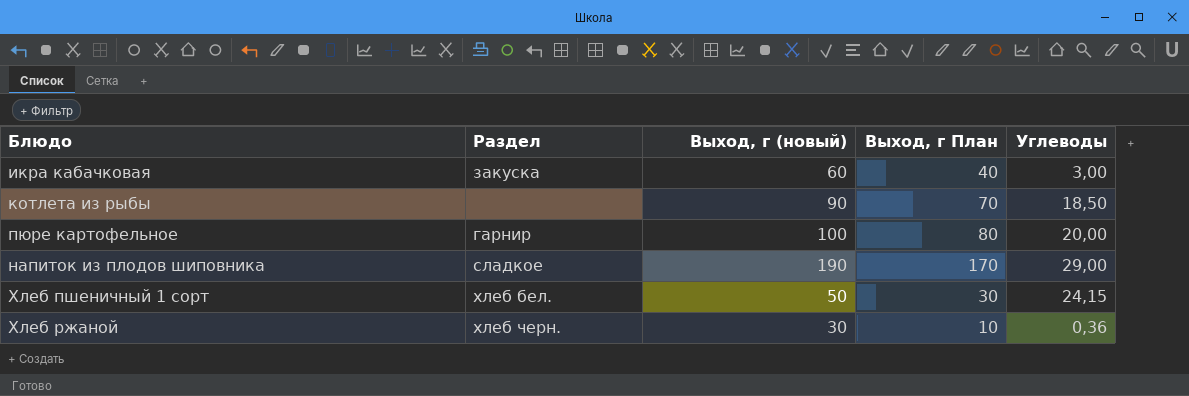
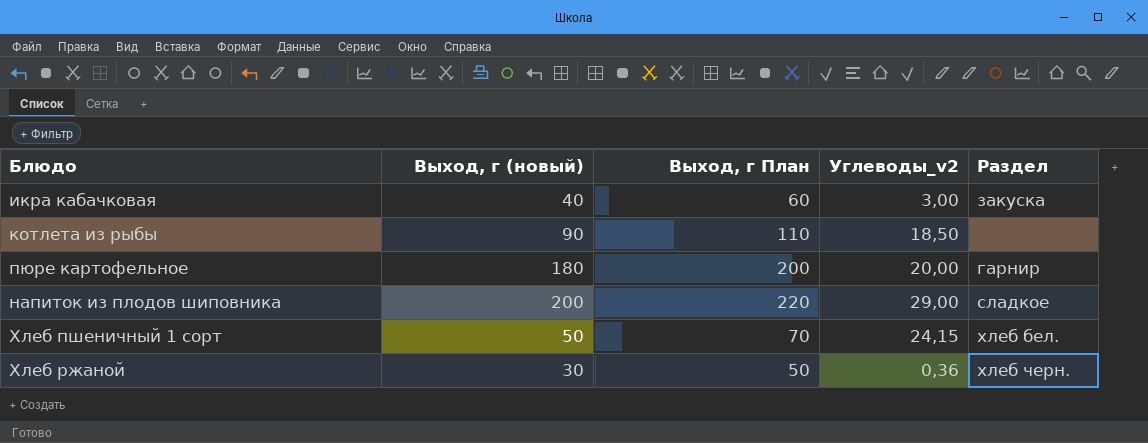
column Выход, г План | formula: [Выход, г (новый)] - 20 -> [Выход, г (новый)] + 20
column name: Углеводы -> Углеводы_v2
column Раздел | position: 2 -> 5
икра кабачковая | Выход, г (новый): 60 -> 40
пюре картофельное | Выход, г (новый): 100 -> 180
напиток из плодов шиповника | Выход, г (новый): 190 -> 200

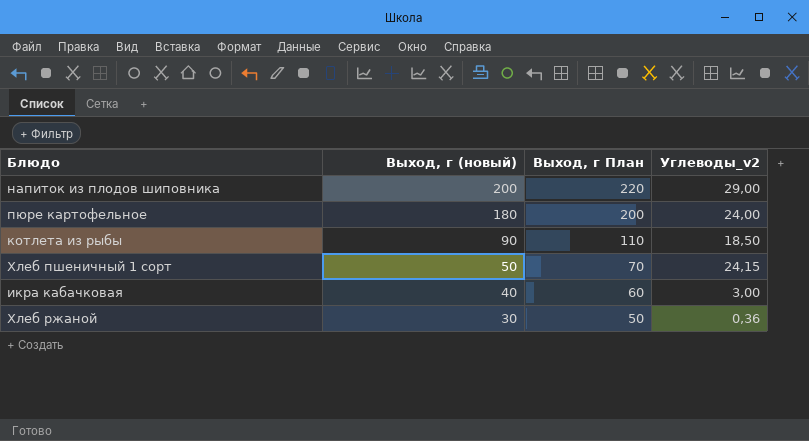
row order: none -> Выход, г (новый) descending
column Раздел | position: 5 -> none
пюре картофельное | Углеводы_v2: 20,00 -> 24,00

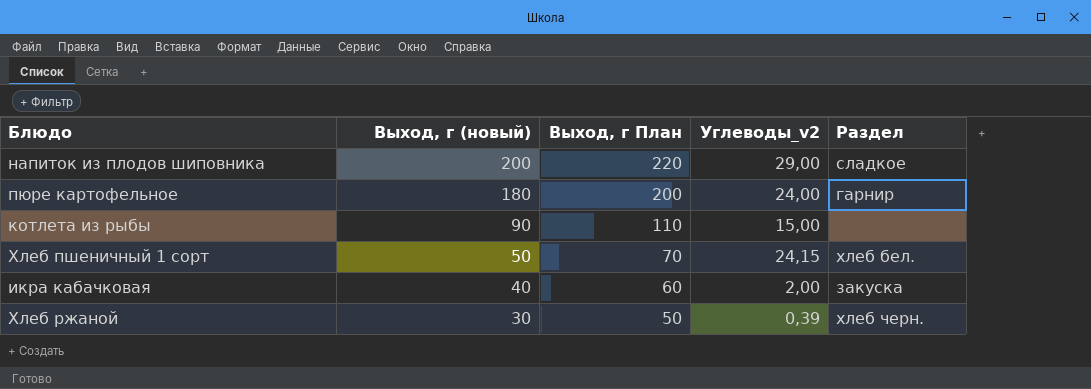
column Раздел | position: none -> 5
котлета из рыбы | Углеводы_v2: 18,50 -> 15,00
икра кабачковая | Углеводы_v2: 3,00 -> 2,00
Хлеб ржаной | Углеводы_v2: 0,36 -> 0,39

